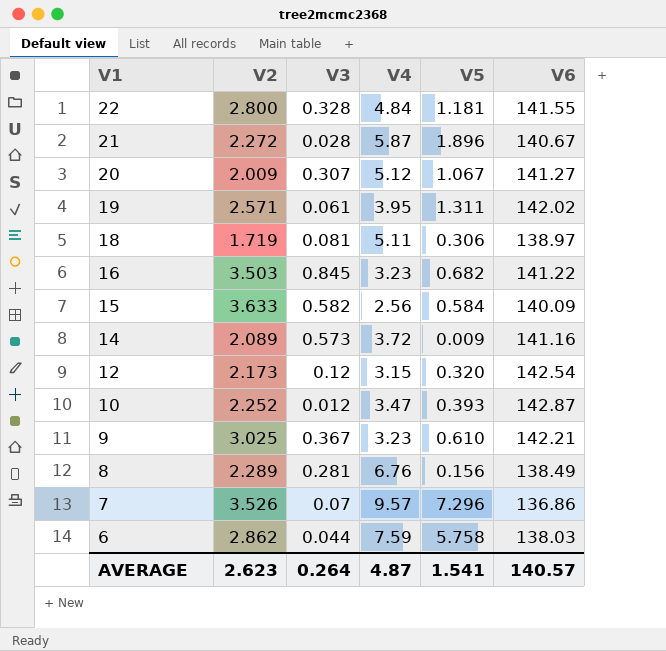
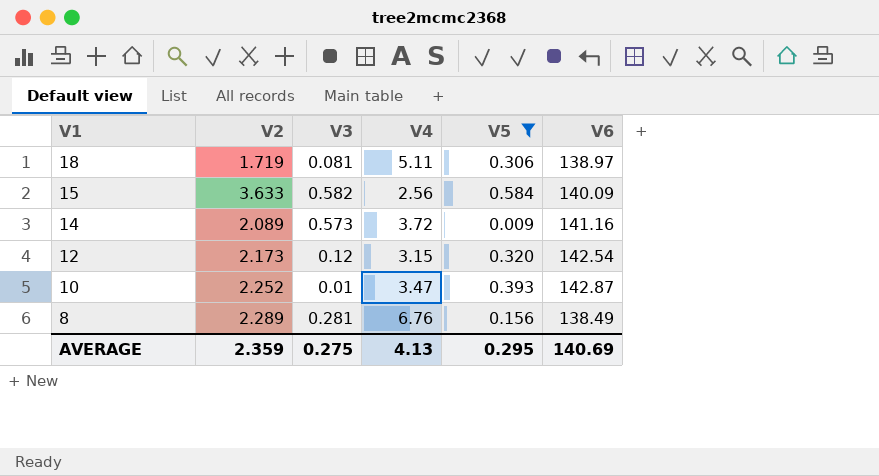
filter: none -> V5 <= 0.584
10 | V3: 0.012 -> 0.01
AVERAGE | V2: 2.623 -> 2.359
AVERAGE | V3: 0.264 -> 0.275
AVERAGE | V4: 4.87 -> 4.13
AVERAGE | V5: 1.541 -> 0.295
AVERAGE | V6: 140.57 -> 140.69

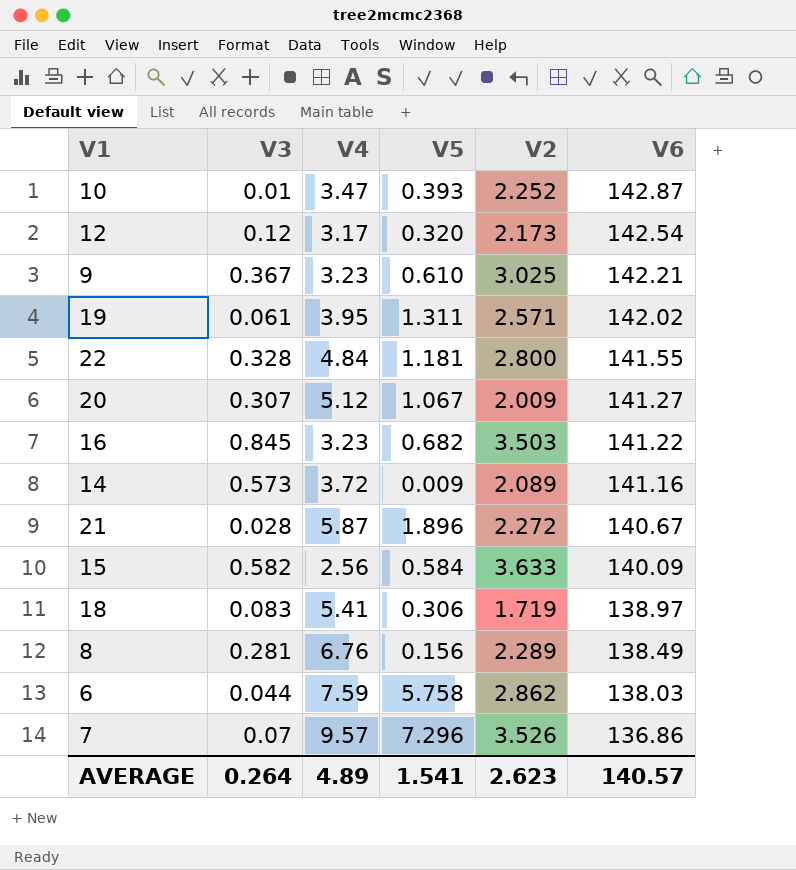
filter: V5 <= 0.584 -> none
row order: V1 descending -> V6 descending
column V2 | position: 2 -> 5
12 | V4: 3.15 -> 3.17
18 | V3: 0.081 -> 0.083
18 | V4: 5.11 -> 5.41
AVERAGE | V3: 0.275 -> 0.264
AVERAGE | V4: 4.13 -> 4.89
AVERAGE | V5: 0.295 -> 1.541
AVERAGE | V2: 2.359 -> 2.623
AVERAGE | V6: 140.69 -> 140.57

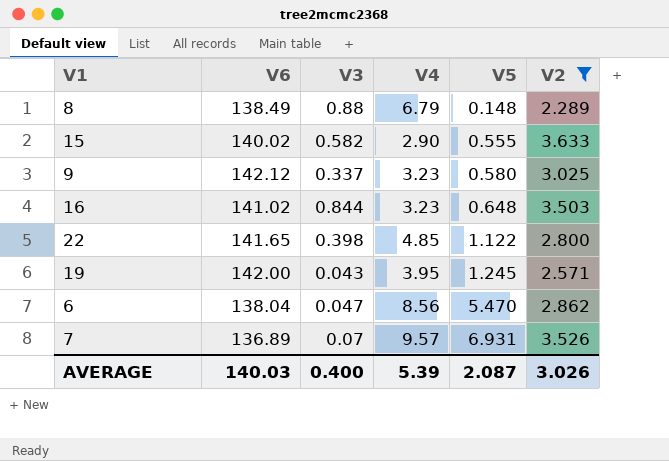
filter: none -> V2 >= 2.289
row order: V6 descending -> V5 ascending
column V6 | position: 6 -> 2
8 | V3: 0.281 -> 0.88
8 | V4: 6.76 -> 6.79
8 | V5: 0.156 -> 0.148
15 | V6: 140.09 -> 140.02
15 | V4: 2.56 -> 2.90
15 | V5: 0.584 -> 0.555
9 | V6: 142.21 -> 142.12
9 | V3: 0.367 -> 0.337
9 | V5: 0.610 -> 0.580
16 | V6: 141.22 -> 141.02
16 | V3: 0.845 -> 0.844
16 | V5: 0.682 -> 0.648
22 | V6: 141.55 -> 141.65
22 | V3: 0.328 -> 0.398
22 | V4: 4.84 -> 4.85
22 | V5: 1.181 -> 1.122
19 | V6: 142.02 -> 142.00
19 | V3: 0.061 -> 0.043
19 | V5: 1.311 -> 1.245
6 | V6: 138.03 -> 138.04
6 | V3: 0.044 -> 0.047
6 | V4: 7.59 -> 8.56
6 | V5: 5.758 -> 5.470
7 | V6: 136.86 -> 136.89
7 | V5: 7.296 -> 6.931
AVERAGE | V6: 140.57 -> 140.03
AVERAGE | V3: 0.264 -> 0.400
AVERAGE | V4: 4.89 -> 5.39
AVERAGE | V5: 1.541 -> 2.087
AVERAGE | V2: 2.623 -> 3.026

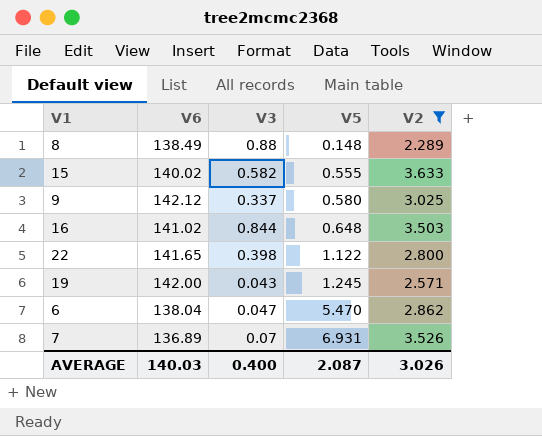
column V4 | position: 4 -> none

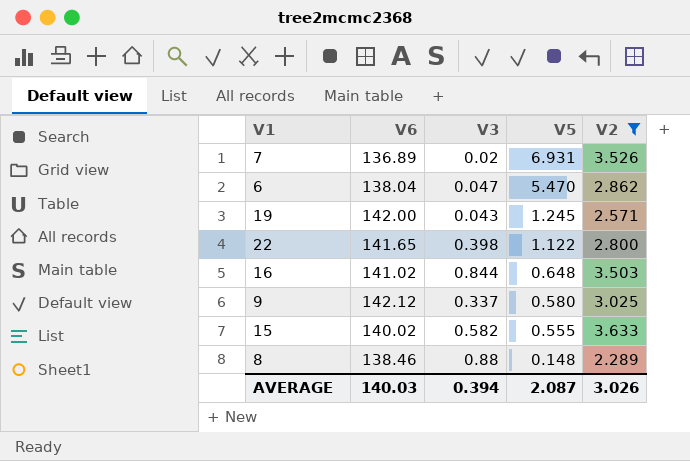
row order: V5 ascending -> V5 descending
7 | V3: 0.07 -> 0.02
8 | V6: 138.49 -> 138.46
AVERAGE | V3: 0.400 -> 0.394

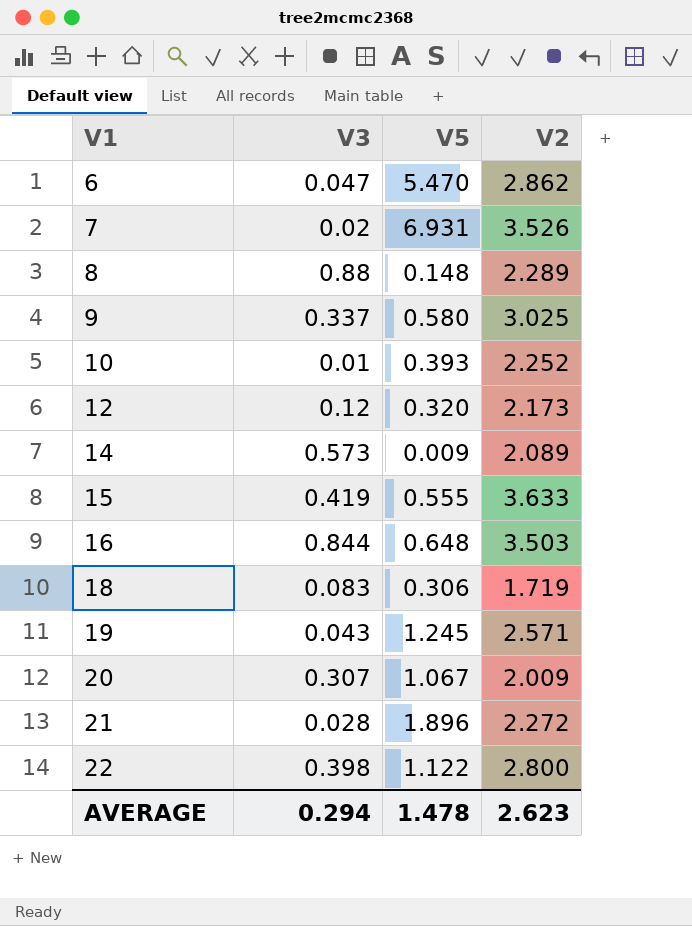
filter: V2 >= 2.289 -> none
row order: V5 descending -> V1 ascending
column V6 | position: 2 -> none
15 | V3: 0.582 -> 0.419
AVERAGE | V3: 0.394 -> 0.294
AVERAGE | V5: 2.087 -> 1.478
AVERAGE | V2: 3.026 -> 2.623

